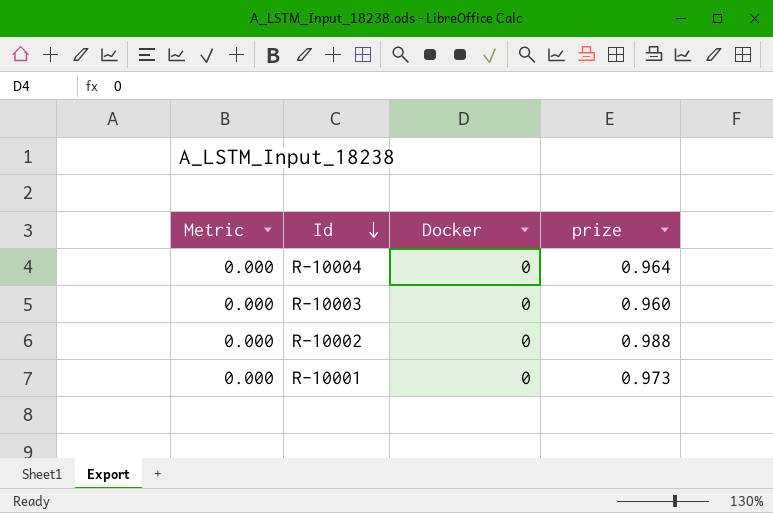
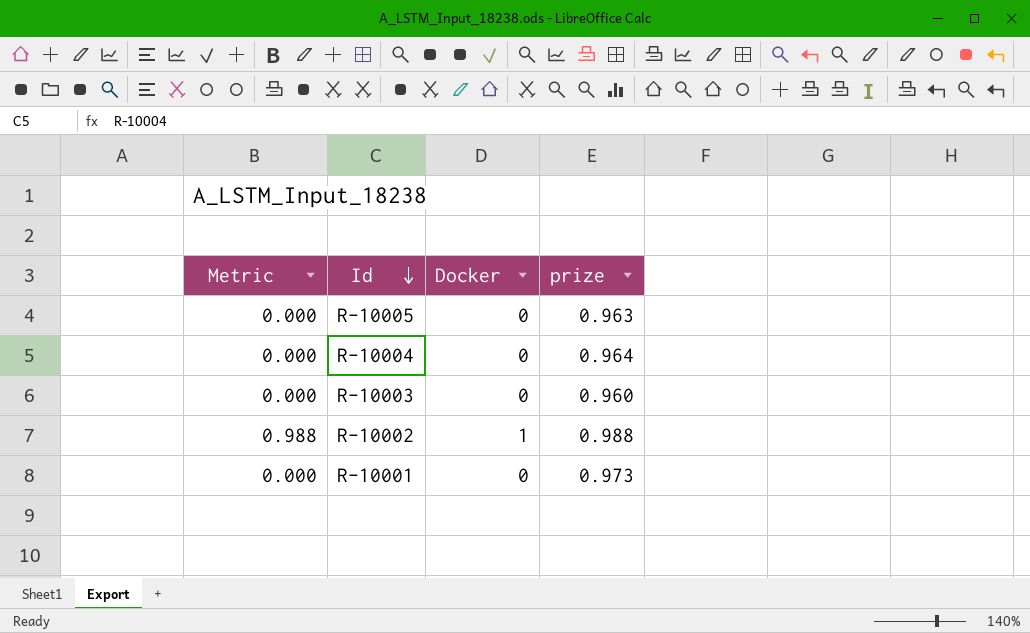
row R-10005: none -> 0.000 | 0 | 0.963
R-10002 | Metric: 0.000 -> 0.988
R-10002 | Docker: 0 -> 1

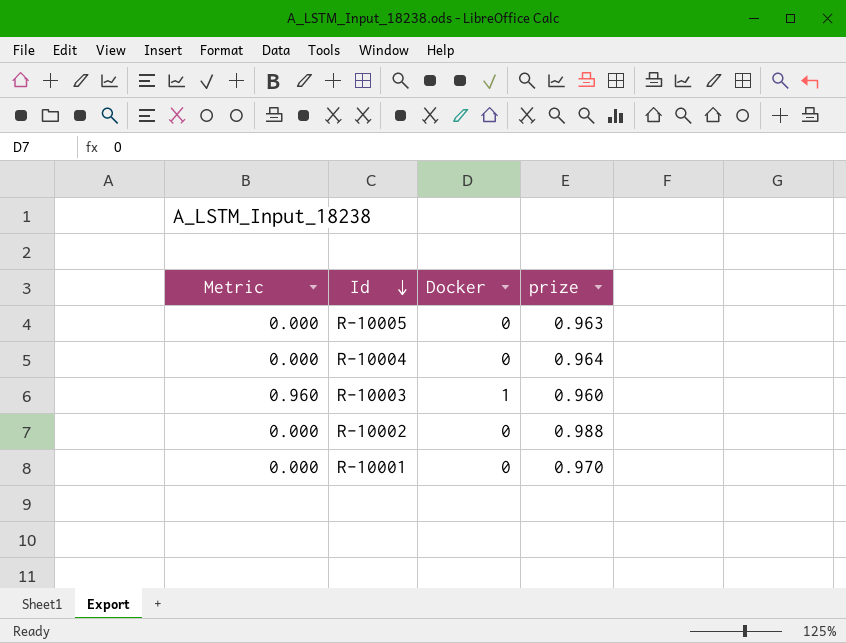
R-10003 | Metric: 0.000 -> 0.960
R-10003 | Docker: 0 -> 1
R-10002 | Metric: 0.988 -> 0.000
R-10002 | Docker: 1 -> 0
R-10001 | prize: 0.973 -> 0.970

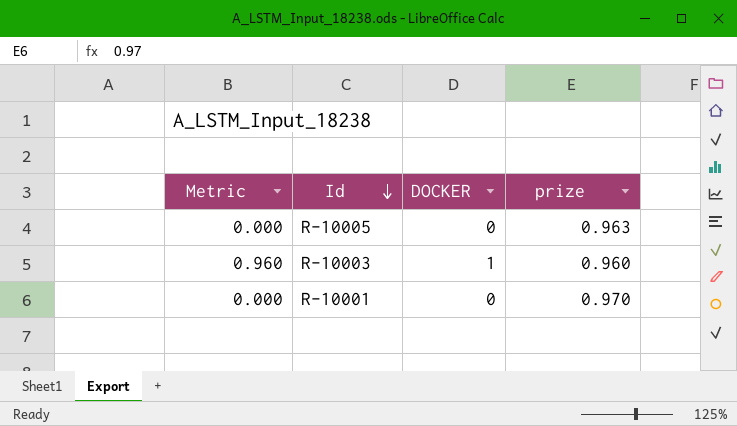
column name: Docker -> DOCKER
row R-10004: 0.000 | 0 | 0.964 -> none
row R-10002: 0.000 | 0 | 0.988 -> none

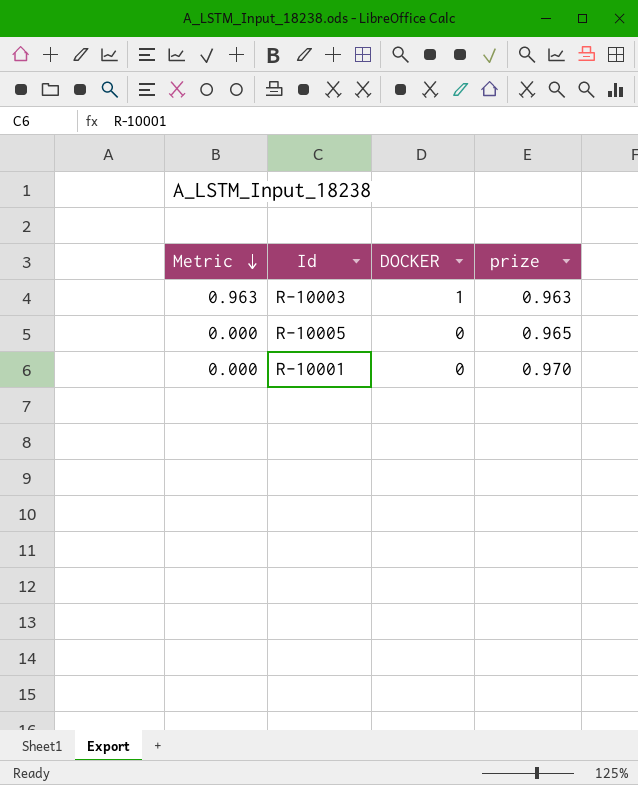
row order: Id descending -> Metric descending
R-10003 | Metric: 0.960 -> 0.963
R-10003 | prize: 0.960 -> 0.963
R-10005 | prize: 0.963 -> 0.965

